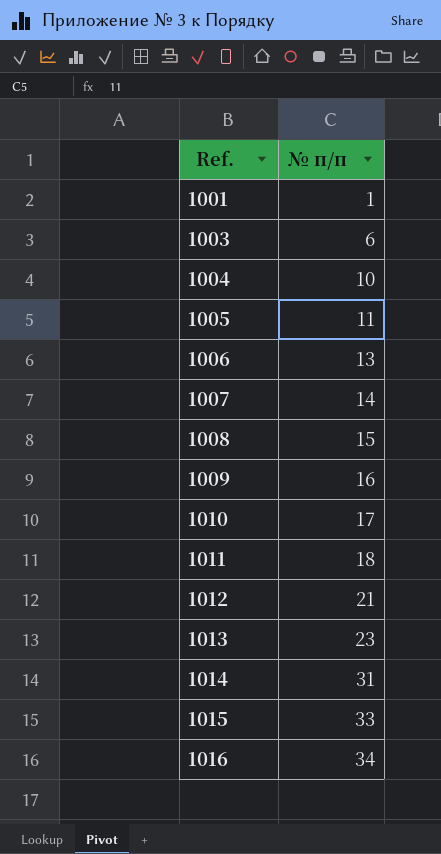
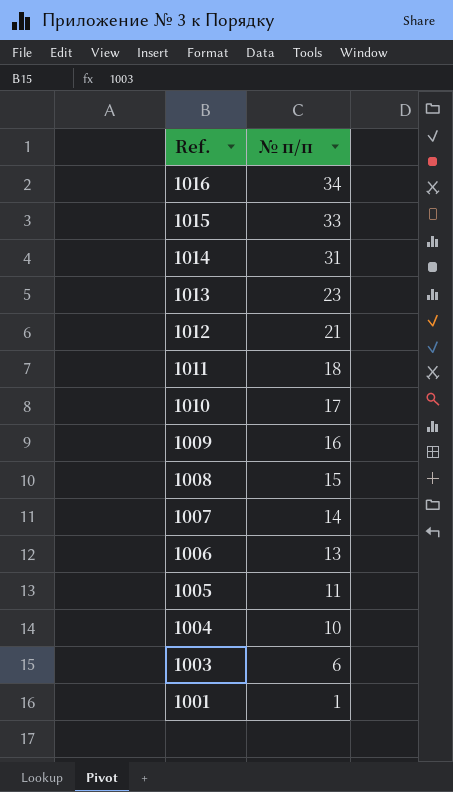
row order: Ref. ascending -> Ref. descending

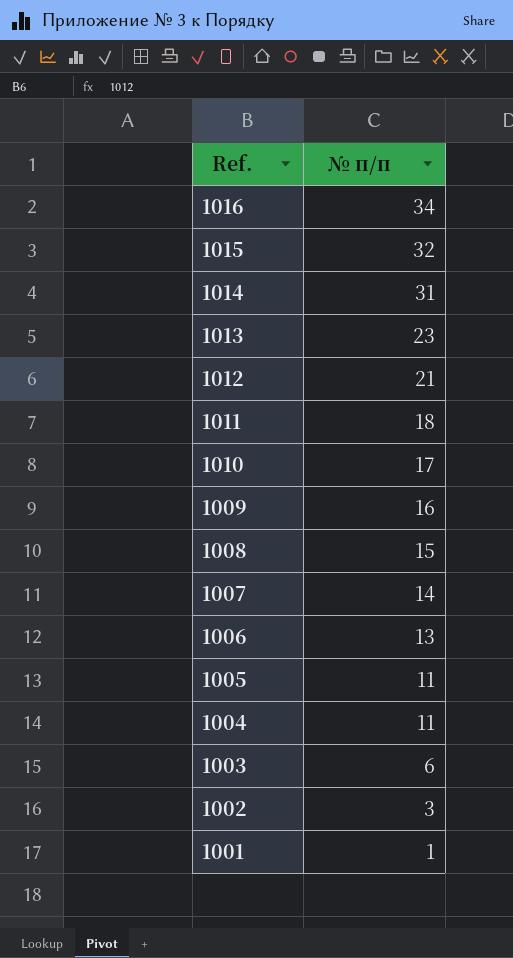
1015 | № п/п: 33 -> 32
1004 | № п/п: 10 -> 11
row 1002: none -> 3

